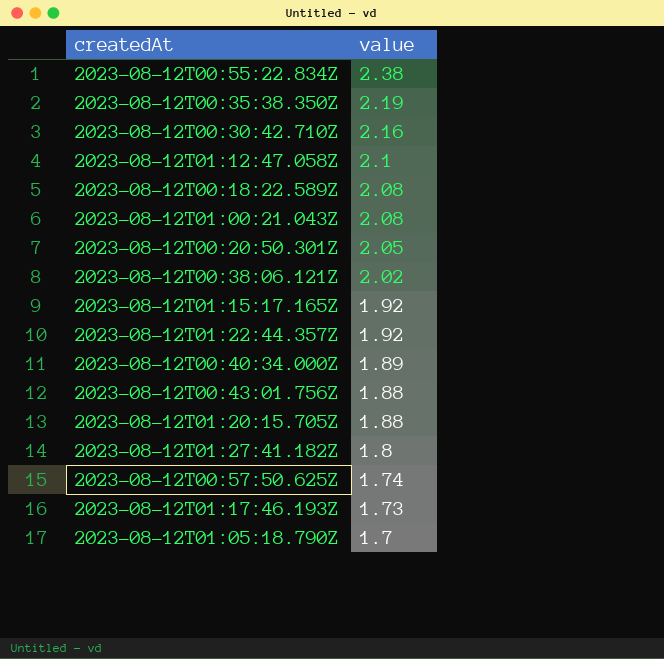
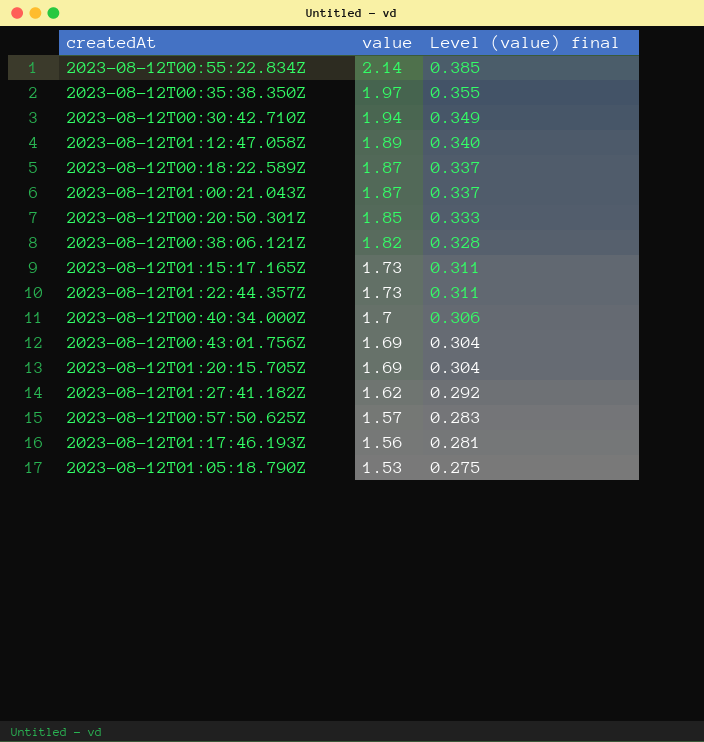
column Level (value) final | formula: none -> [value] * 0.18
2023-08-12T00:55:22.834Z | value: 2.38 -> 2.14
2023-08-12T00:35:38.350Z | value: 2.19 -> 1.97
2023-08-12T00:30:42.710Z | value: 2.16 -> 1.94
2023-08-12T01:12:47.058Z | value: 2.1 -> 1.89
2023-08-12T00:18:22.589Z | value: 2.08 -> 1.87
2023-08-12T01:00:21.043Z | value: 2.08 -> 1.87
2023-08-12T00:20:50.301Z | value: 2.05 -> 1.85
2023-08-12T00:38:06.121Z | value: 2.02 -> 1.82
2023-08-12T01:15:17.165Z | value: 1.92 -> 1.73
2023-08-12T01:22:44.357Z | value: 1.92 -> 1.73
2023-08-12T00:40:34.000Z | value: 1.89 -> 1.7
2023-08-12T00:43:01.756Z | value: 1.88 -> 1.69
2023-08-12T01:20:15.705Z | value: 1.88 -> 1.69
2023-08-12T01:27:41.182Z | value: 1.8 -> 1.62
2023-08-12T00:57:50.625Z | value: 1.74 -> 1.57
2023-08-12T01:17:46.193Z | value: 1.73 -> 1.56
2023-08-12T01:05:18.790Z | value: 1.7 -> 1.53

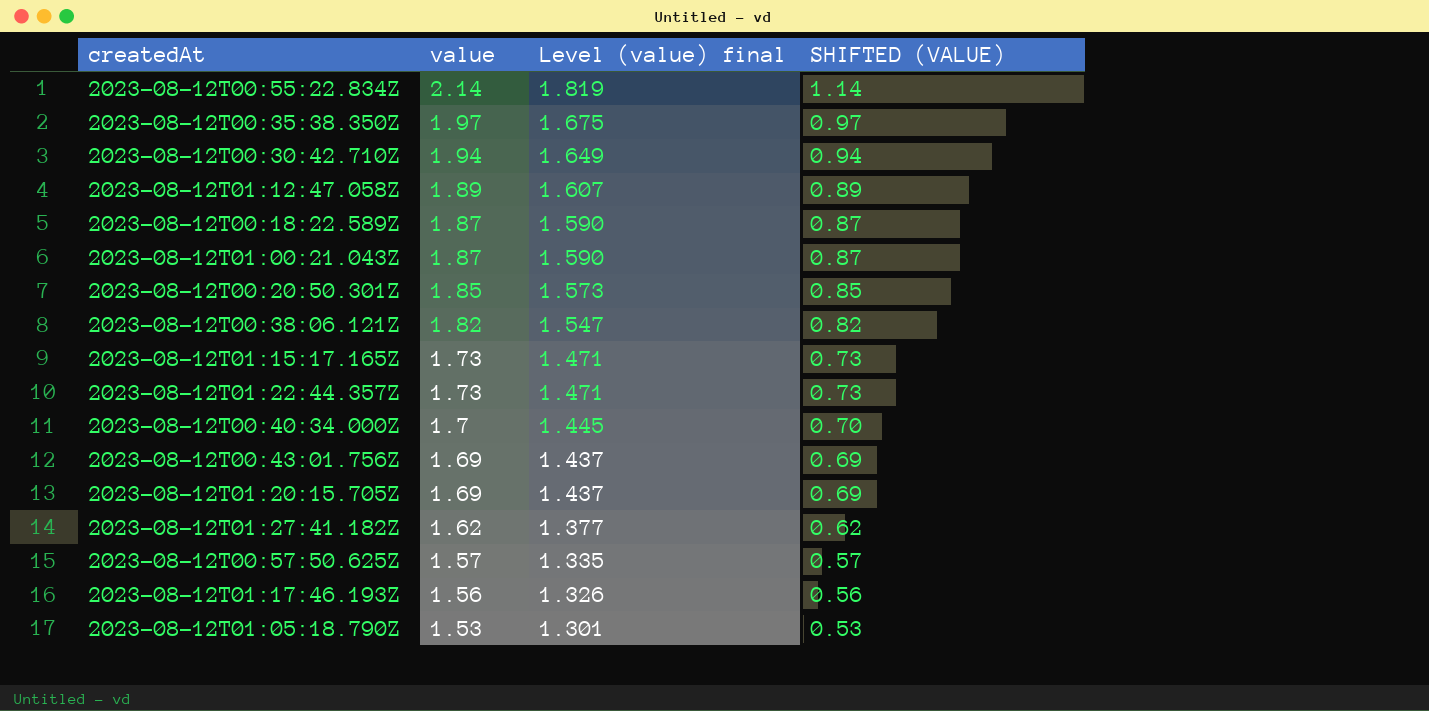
column Level (value) final | formula: [value] * 0.18 -> [value] * 0.85
column SHIFTED (VALUE) | formula: none -> [value] - 1

